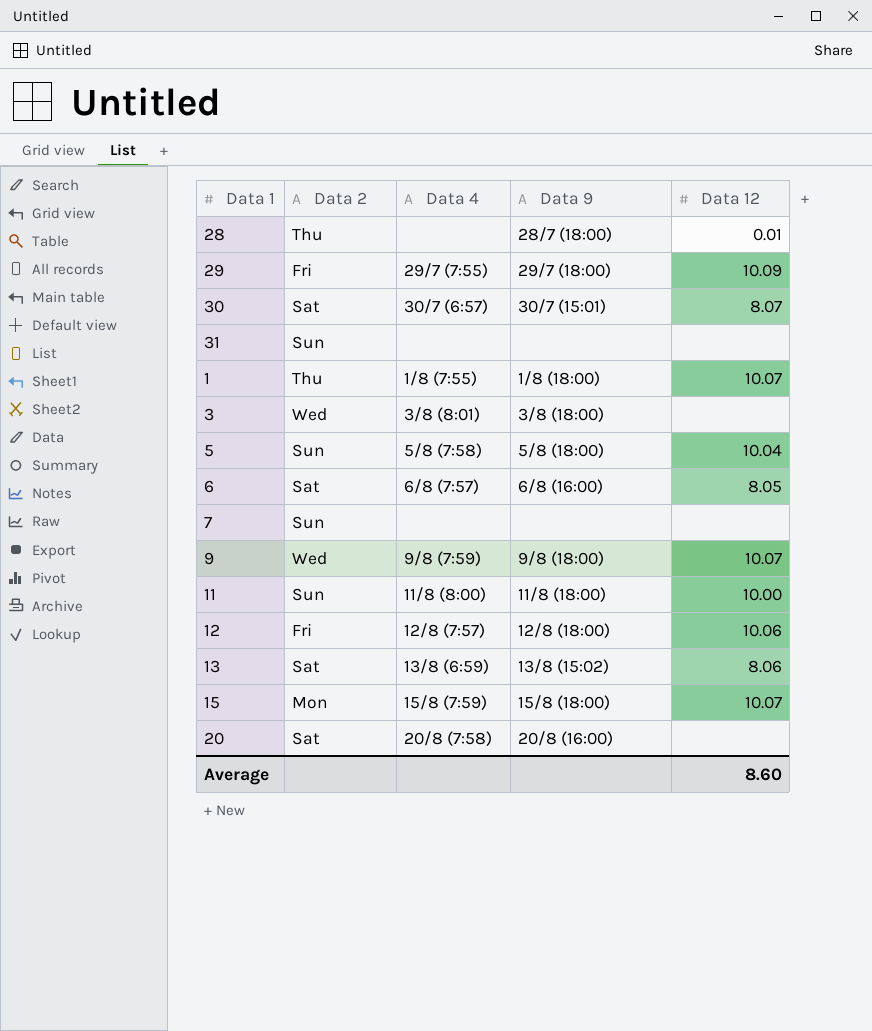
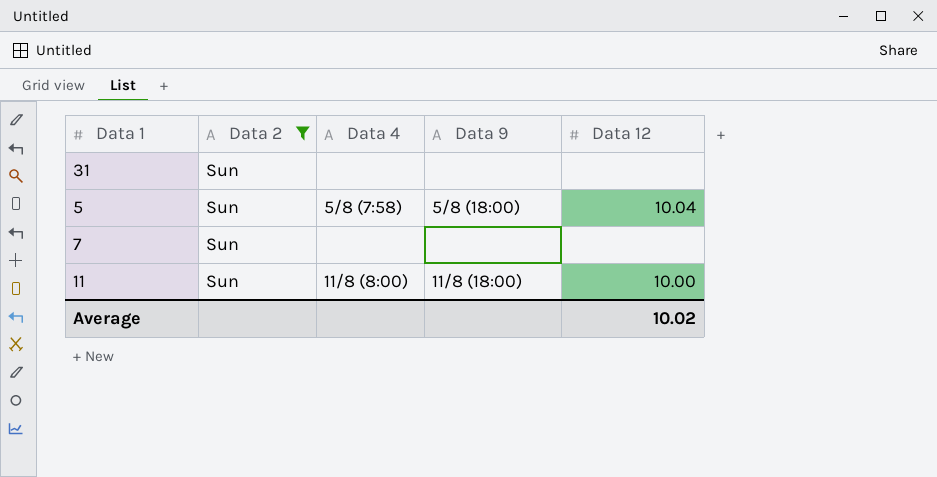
filter: none -> Data 2 = Sun
Average | Data 12: 8.60 -> 10.02

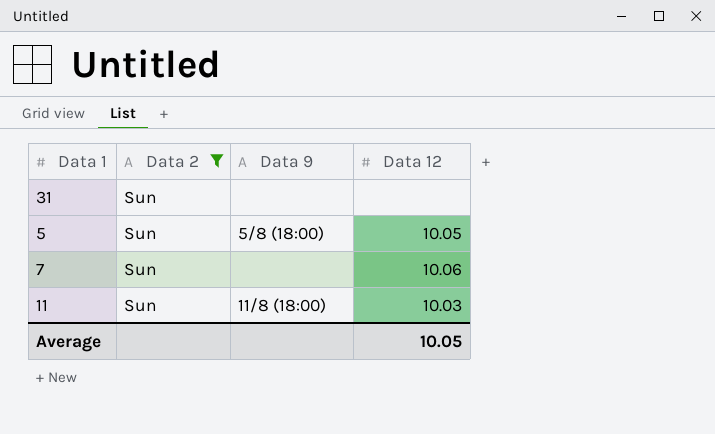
column Data 4 | position: 3 -> none
5 | Data 12: 10.04 -> 10.05
7 | Data 12: none -> 10.06
11 | Data 12: 10.00 -> 10.03
Average | Data 12: 10.02 -> 10.05

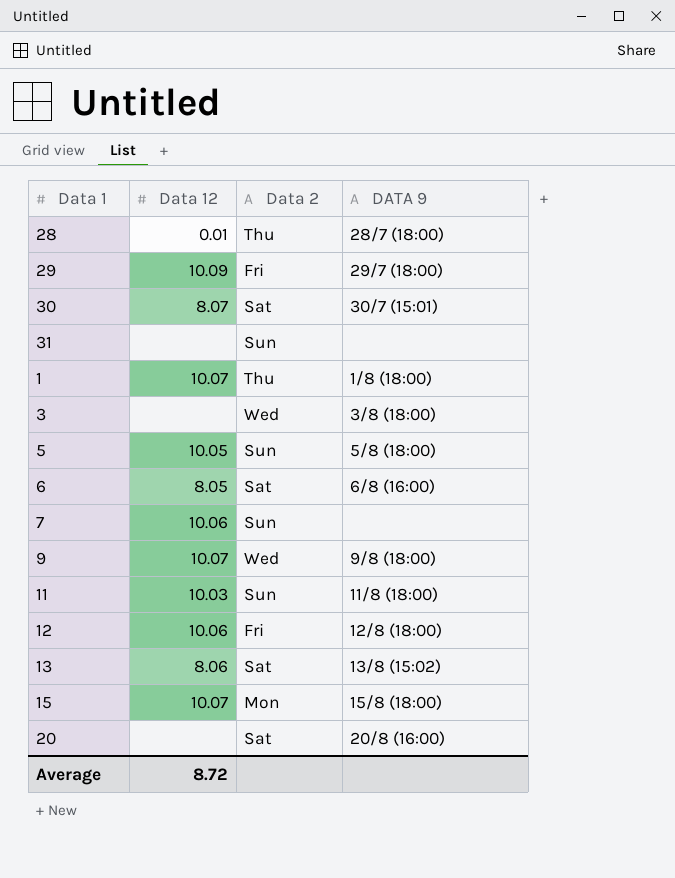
filter: Data 2 = Sun -> none
column Data 12 | position: 4 -> 2
column name: Data 9 -> DATA 9
Average | Data 12: 10.05 -> 8.72

